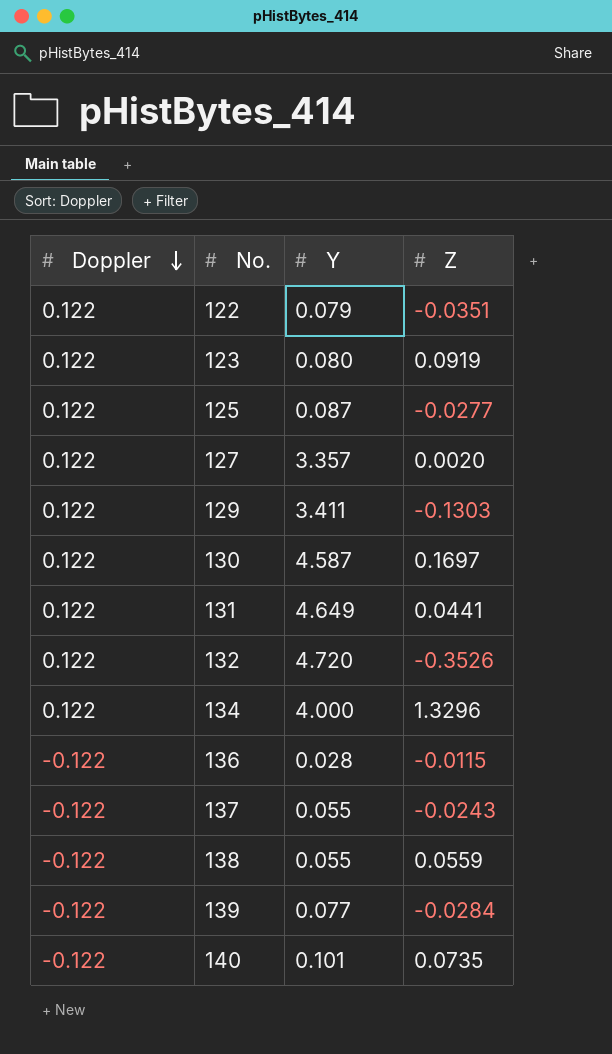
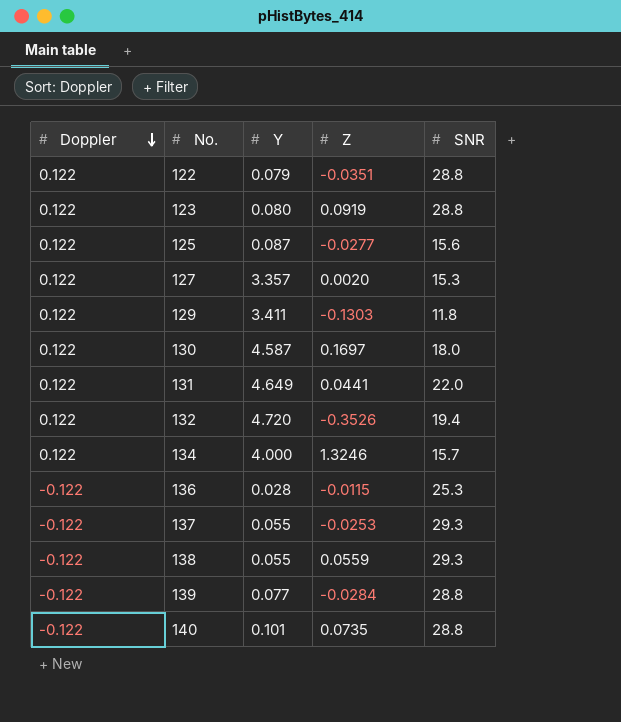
column SNR | position: none -> 5
134 | Z: 1.3296 -> 1.3246
137 | Z: -0.0243 -> -0.0253

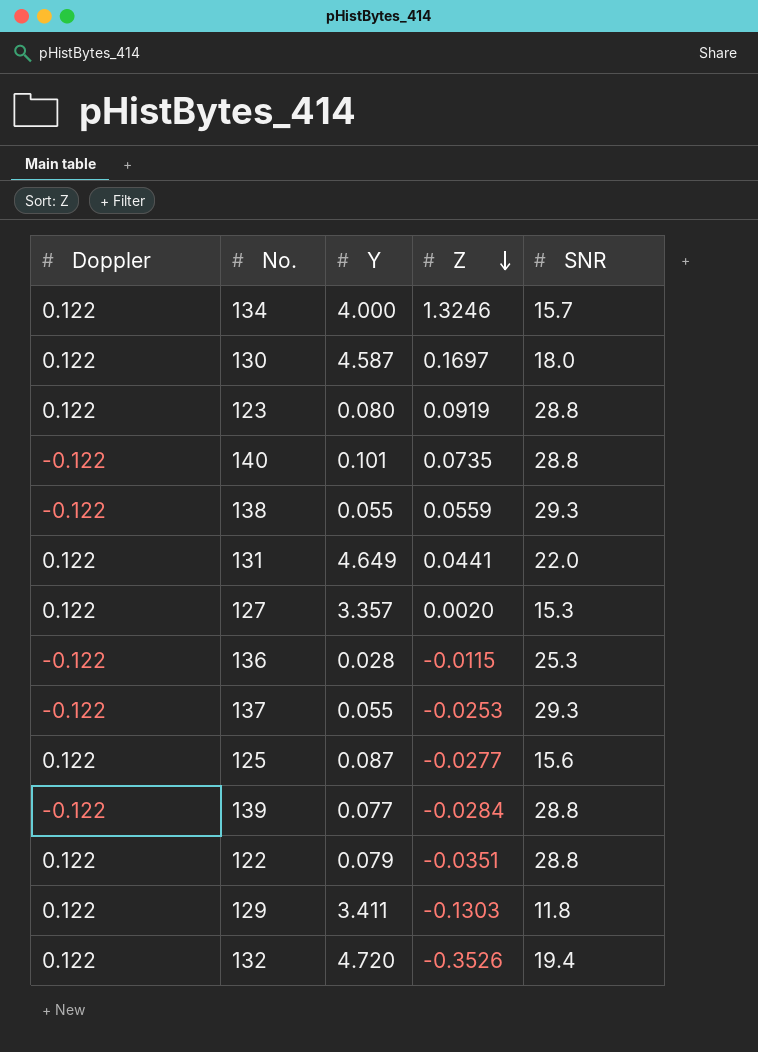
row order: Doppler descending -> Z descending

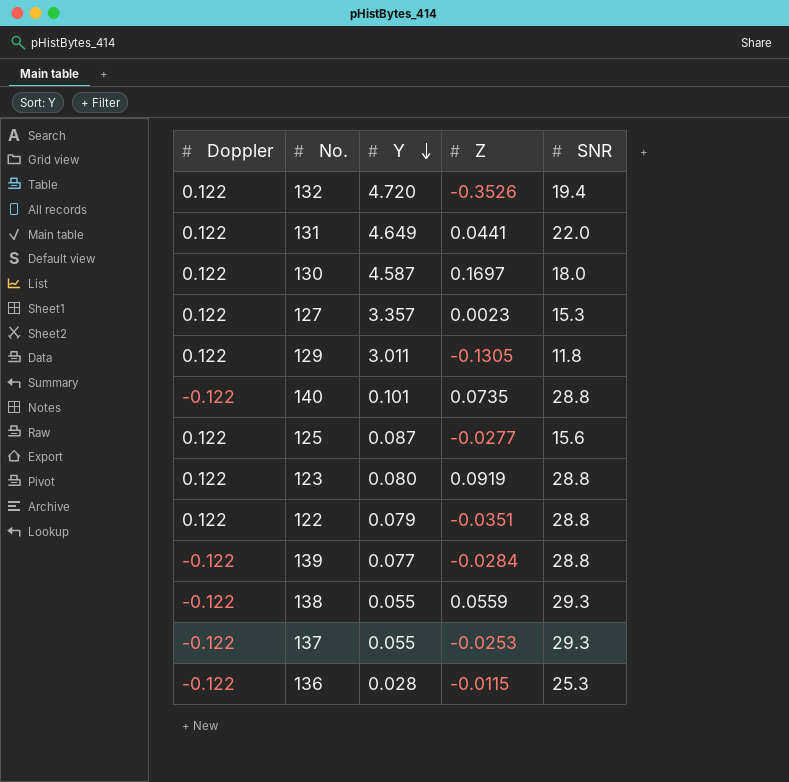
row order: Z descending -> Y descending
row 134: 0.122 | 4.000 | 1.3246 | 15.7 -> none
127 | Z: 0.0020 -> 0.0023
129 | Y: 3.411 -> 3.011
129 | Z: -0.1303 -> -0.1305

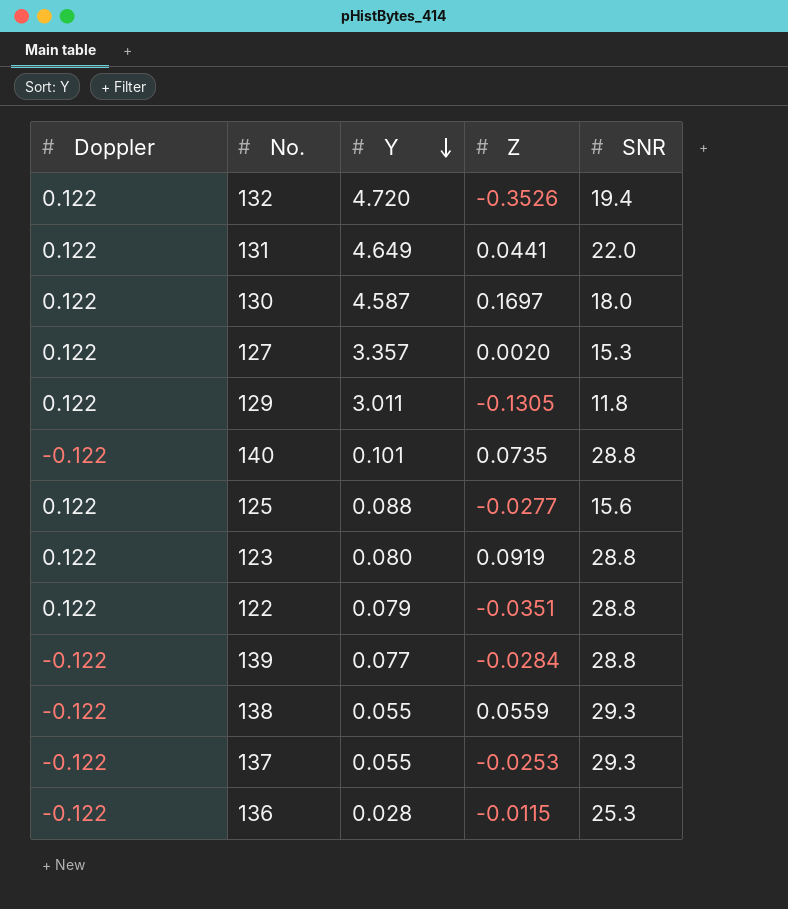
127 | Z: 0.0023 -> 0.0020
125 | Y: 0.087 -> 0.088

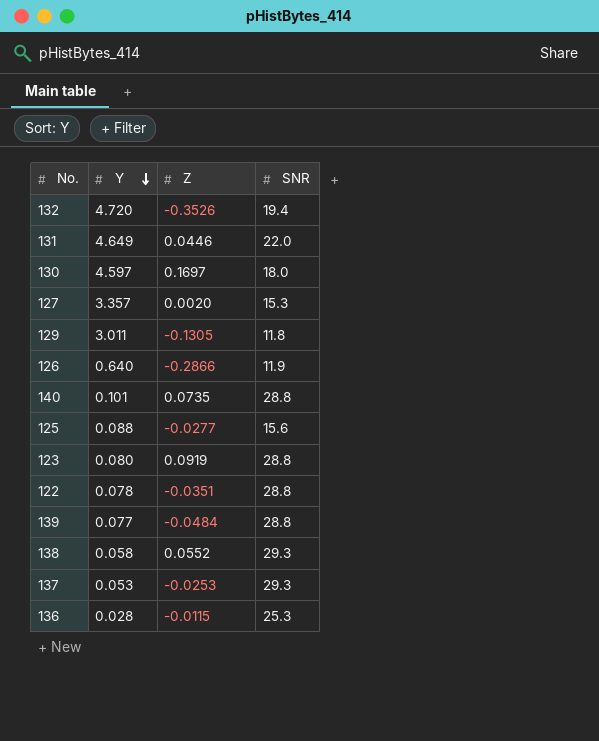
column Doppler | position: 1 -> none
131 | Z: 0.0441 -> 0.0446
130 | Y: 4.587 -> 4.597
row 126: none -> 0.640 | -0.2866 | 11.9
122 | Y: 0.079 -> 0.078
139 | Z: -0.0284 -> -0.0484
138 | Y: 0.055 -> 0.058
138 | Z: 0.0559 -> 0.0552
137 | Y: 0.055 -> 0.053

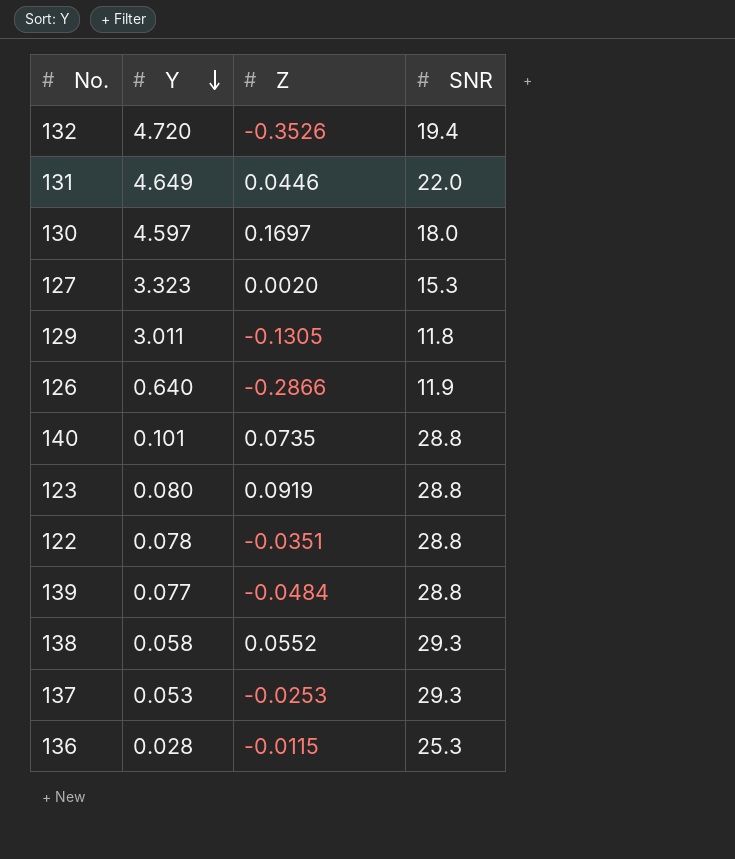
row 125: 0.088 | -0.0277 | 15.6 -> none
127 | Y: 3.357 -> 3.323

